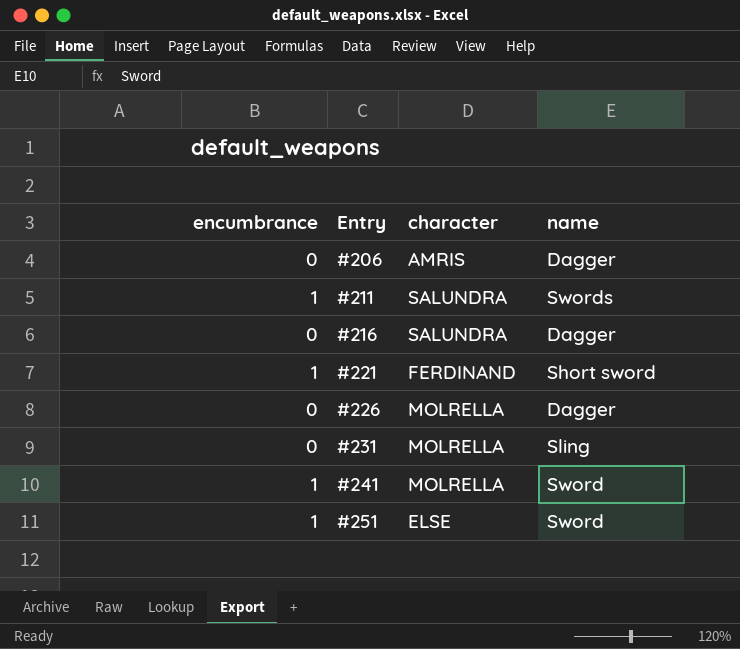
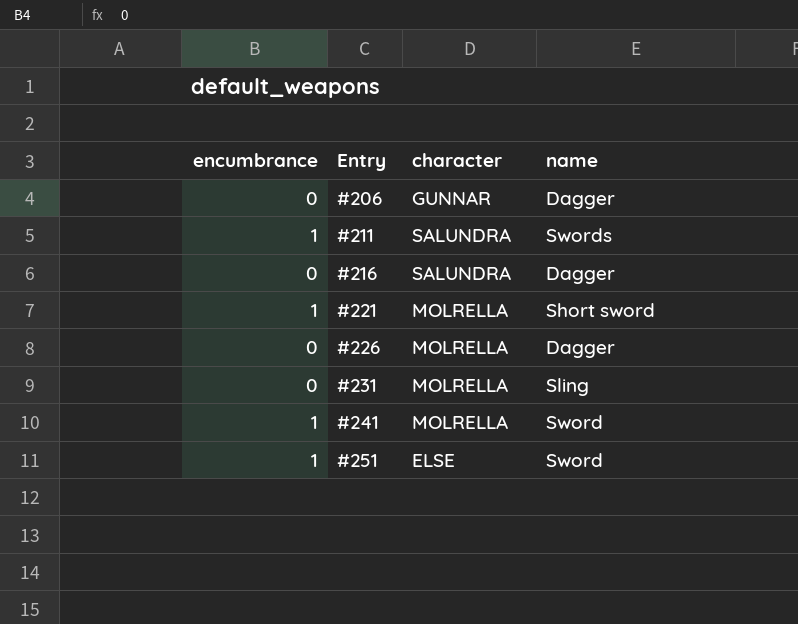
#206 | character: AMRIS -> GUNNAR
#221 | character: FERDINAND -> MOLRELLA

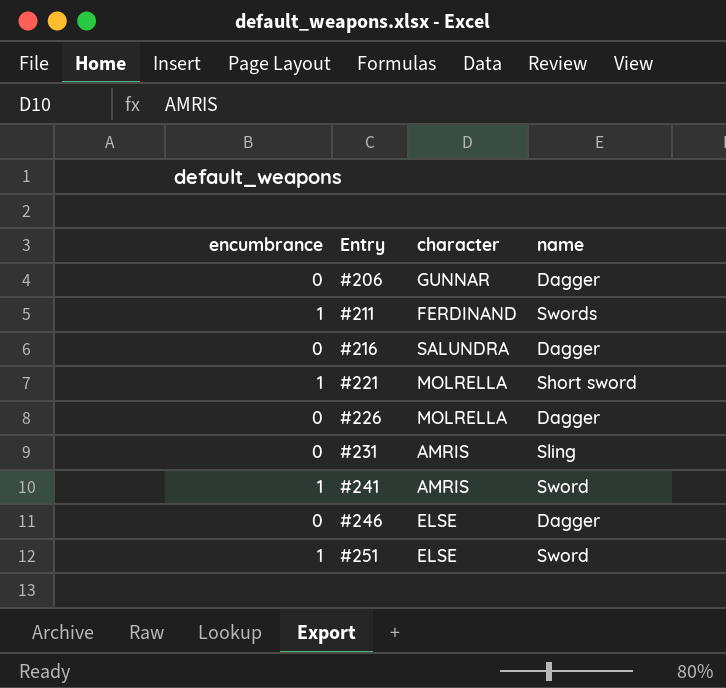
#211 | character: SALUNDRA -> FERDINAND
#231 | character: MOLRELLA -> AMRIS
#241 | character: MOLRELLA -> AMRIS
row #246: none -> 0 | ELSE | Dagger

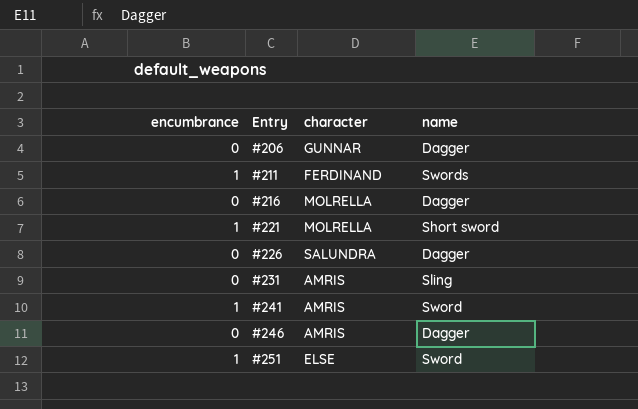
#216 | character: SALUNDRA -> MOLRELLA
#226 | character: MOLRELLA -> SALUNDRA
#246 | character: ELSE -> AMRIS

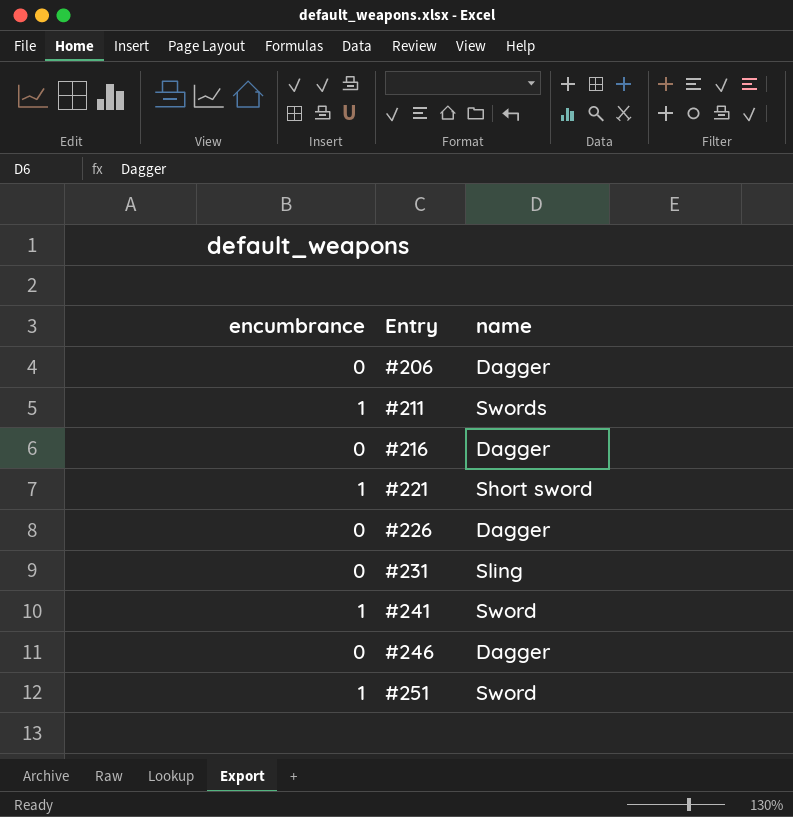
column character | position: 3 -> none

